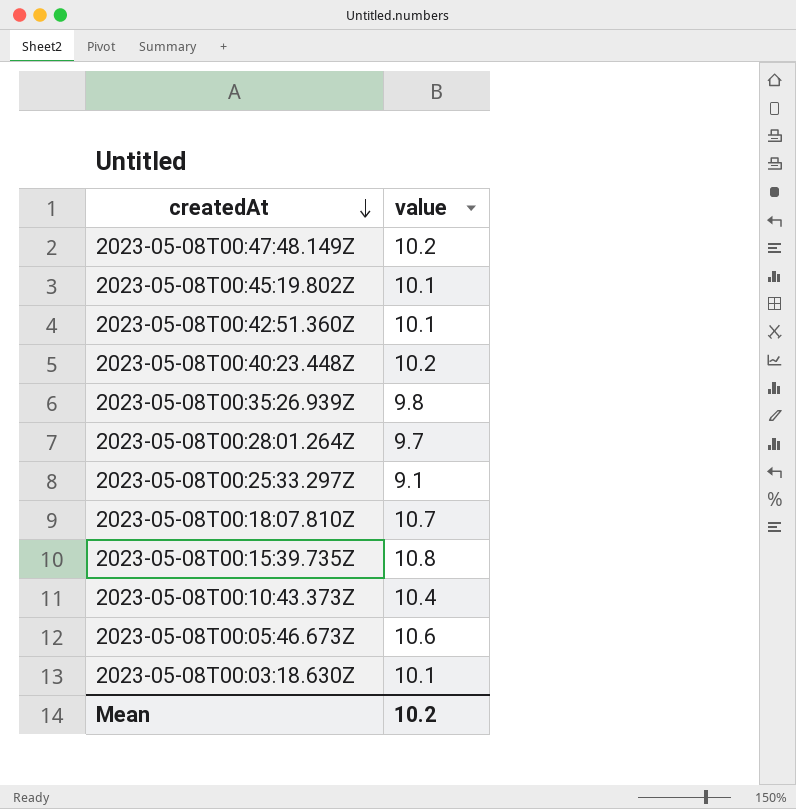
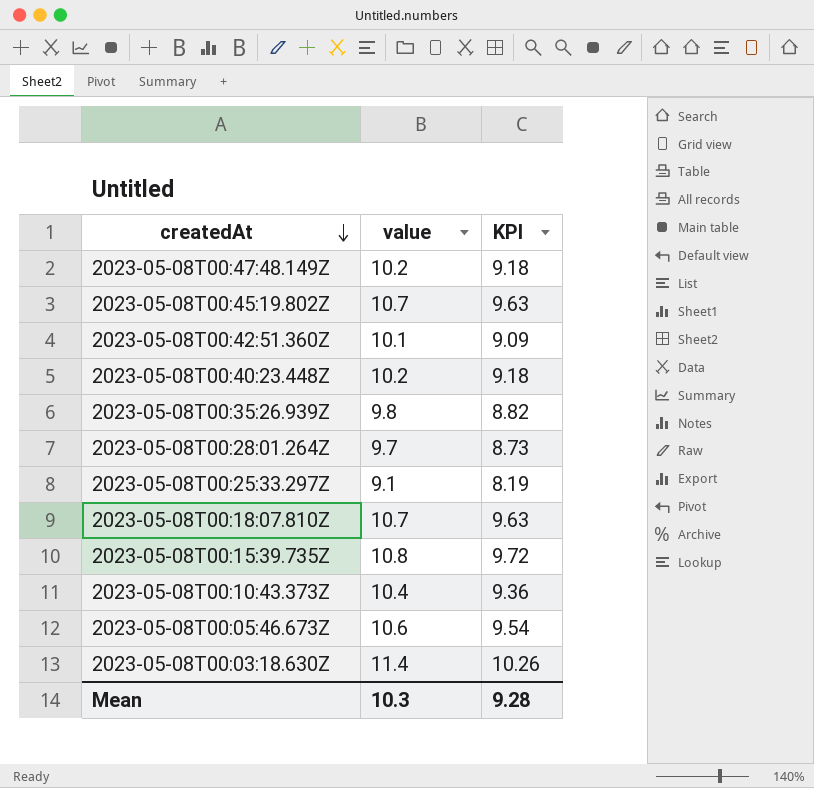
column KPI | formula: none -> [value] * 0.9
2023-05-08T00:45:19.802Z | value: 10.1 -> 10.7
2023-05-08T00:03:18.630Z | value: 10.1 -> 11.4
Mean | value: 10.2 -> 10.3

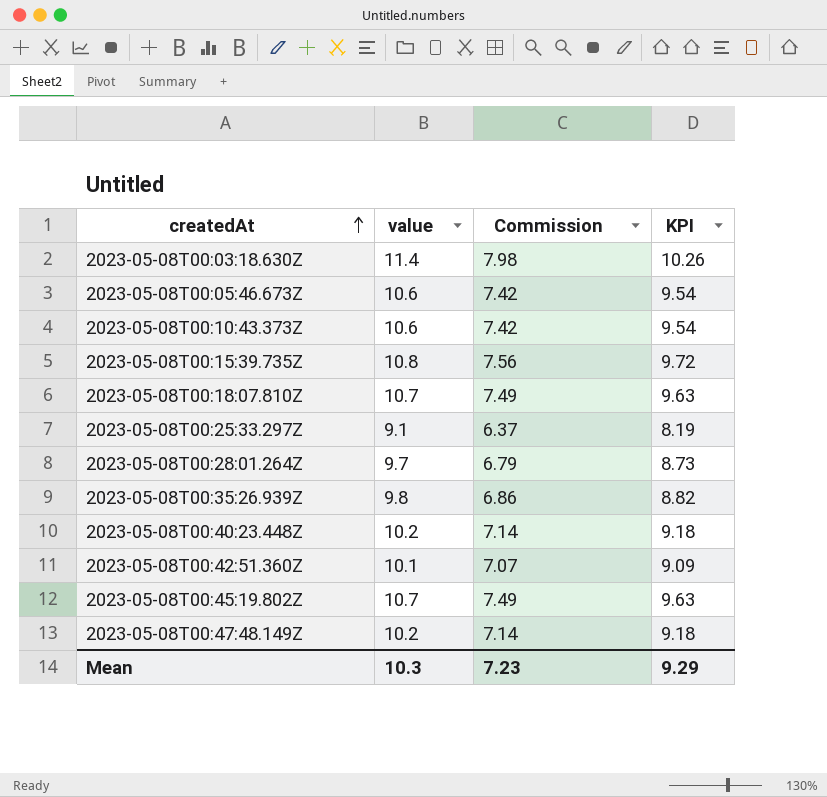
row order: createdAt descending -> createdAt ascending
column Commission | formula: none -> [value] * 0.7
2023-05-08T00:10:43.373Z | value: 10.4 -> 10.6
2023-05-08T00:10:43.373Z | KPI: 9.36 -> 9.54
Mean | KPI: 9.28 -> 9.29

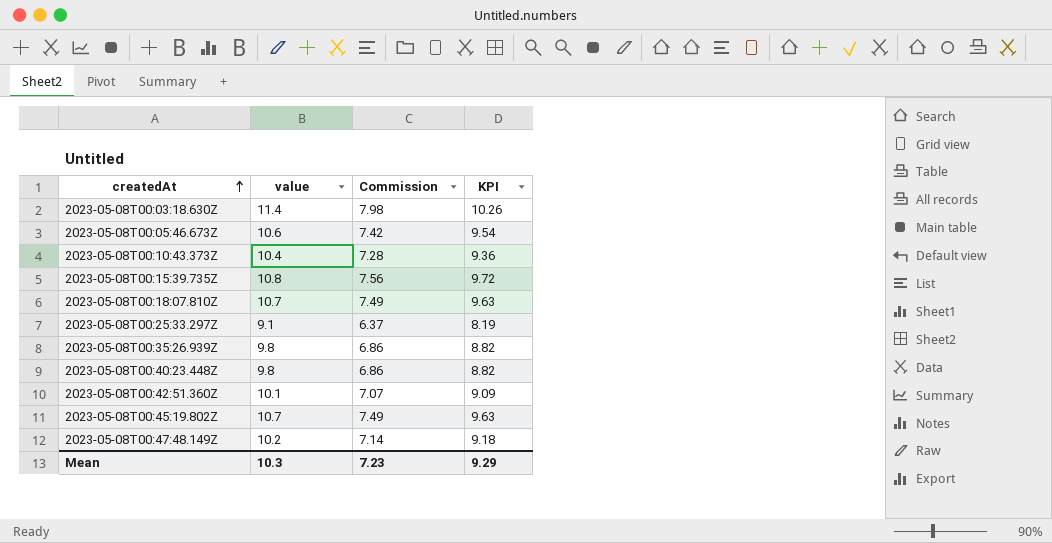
row 2023-05-08T00:28:01.264Z: 9.7 | 6.79 | 8.73 -> none
2023-05-08T00:10:43.373Z | value: 10.6 -> 10.4
2023-05-08T00:10:43.373Z | Commission: 7.42 -> 7.28
2023-05-08T00:10:43.373Z | KPI: 9.54 -> 9.36
2023-05-08T00:40:23.448Z | value: 10.2 -> 9.8
2023-05-08T00:40:23.448Z | Commission: 7.14 -> 6.86
2023-05-08T00:40:23.448Z | KPI: 9.18 -> 8.82

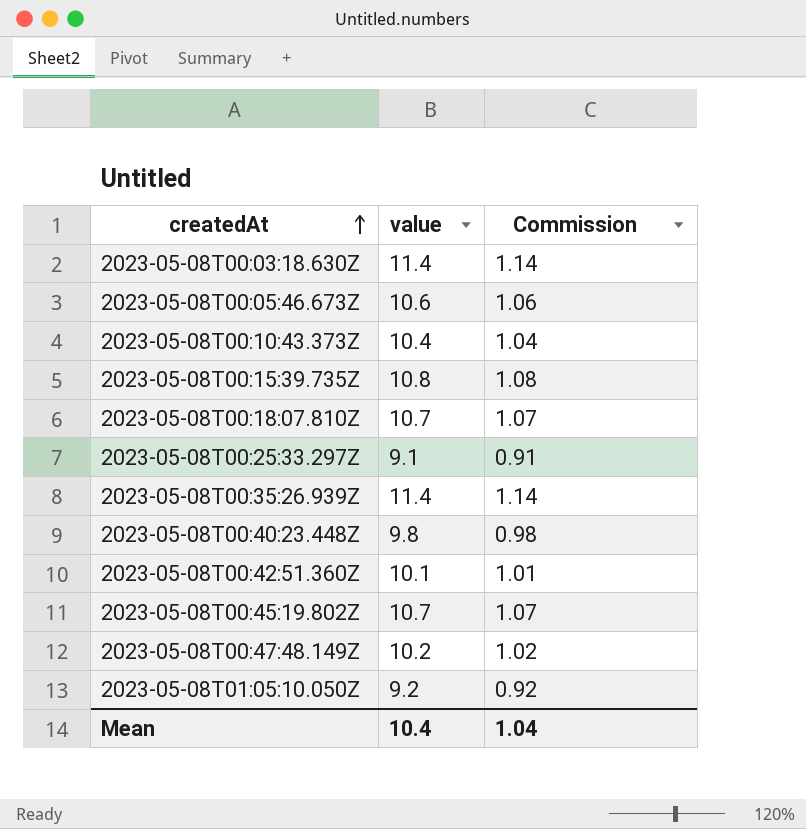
column KPI | formula: [value] * 0.9 -> none
column Commission | formula: [value] * 0.7 -> [value] * 0.1
2023-05-08T00:35:26.939Z | value: 9.8 -> 11.4
row 2023-05-08T01:05:10.050Z: none -> 9.2 | 0.92
Mean | value: 10.3 -> 10.4
Mean | Commission: 7.23 -> 1.04

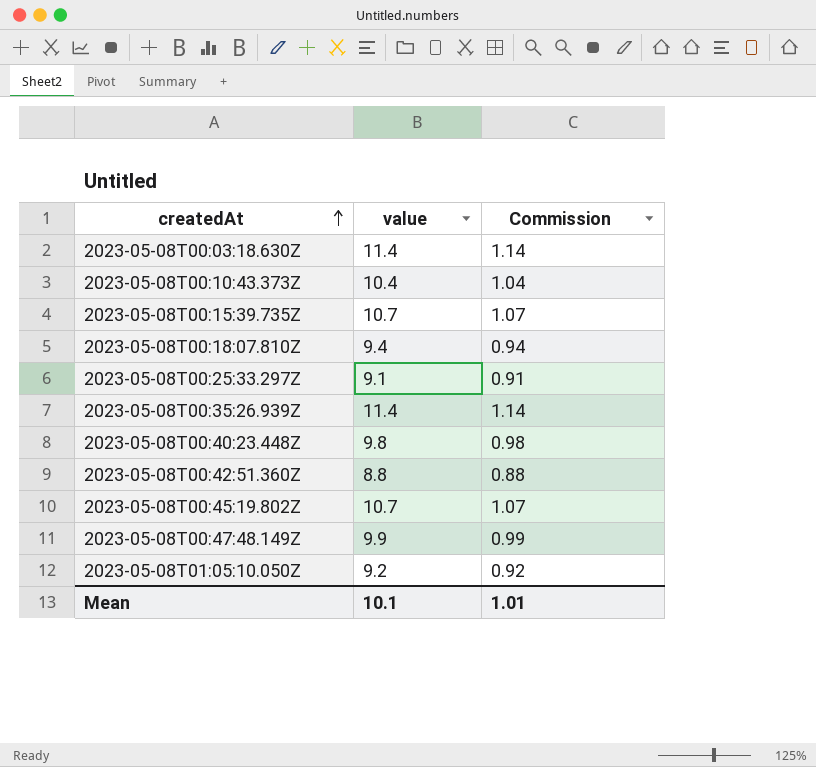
row 2023-05-08T00:05:46.673Z: 10.6 | 1.06 -> none
2023-05-08T00:15:39.735Z | value: 10.8 -> 10.7
2023-05-08T00:15:39.735Z | Commission: 1.08 -> 1.07
2023-05-08T00:18:07.810Z | value: 10.7 -> 9.4
2023-05-08T00:18:07.810Z | Commission: 1.07 -> 0.94
2023-05-08T00:42:51.360Z | value: 10.1 -> 8.8
2023-05-08T00:42:51.360Z | Commission: 1.01 -> 0.88
2023-05-08T00:47:48.149Z | value: 10.2 -> 9.9
2023-05-08T00:47:48.149Z | Commission: 1.02 -> 0.99
Mean | value: 10.4 -> 10.1
Mean | Commission: 1.04 -> 1.01

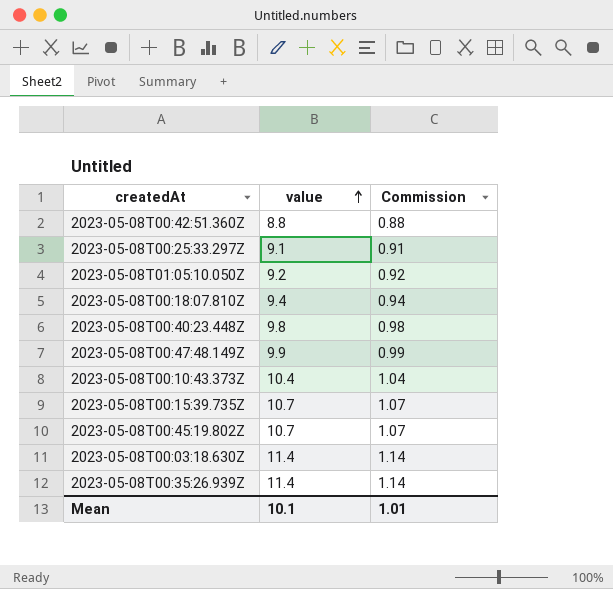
row order: createdAt ascending -> value ascending

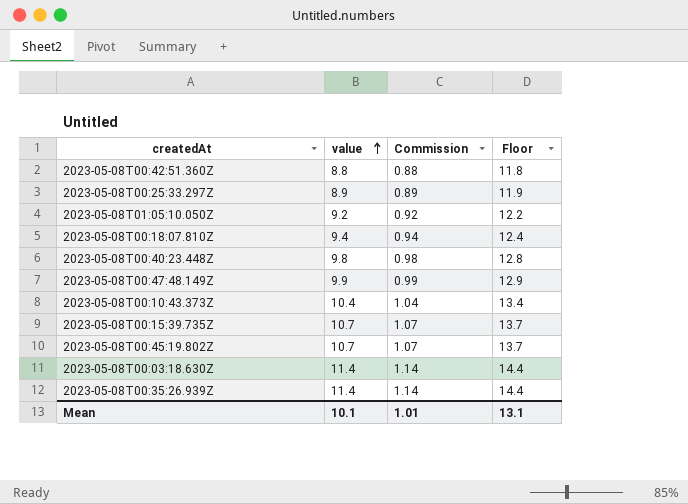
column Floor | formula: none -> [value] + 3
2023-05-08T00:25:33.297Z | value: 9.1 -> 8.9
2023-05-08T00:25:33.297Z | Commission: 0.91 -> 0.89

